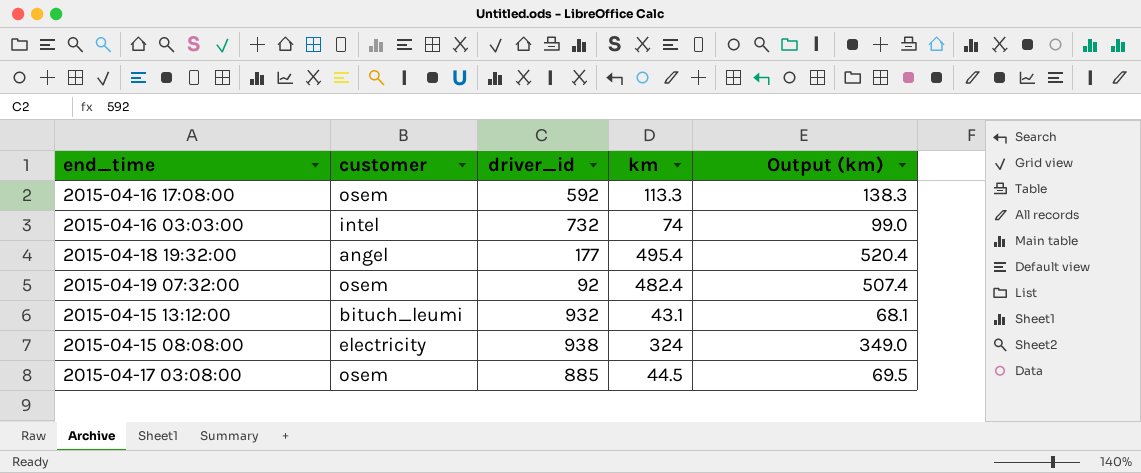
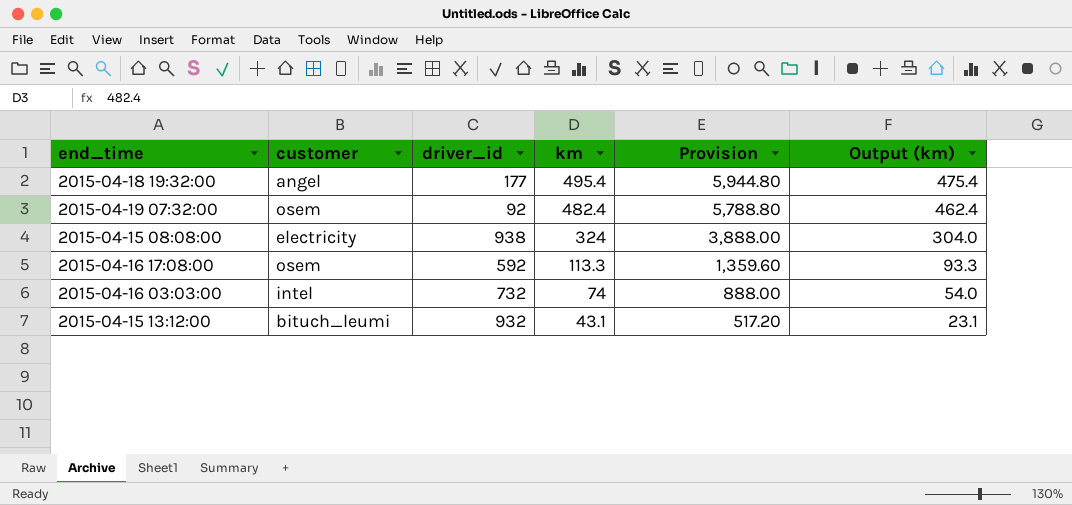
row order: none -> km descending
column Provision | formula: none -> [km] * 12
column Output (km) | formula: [km] + 25 -> [km] - 20
row 2015-04-17 03:08:00: osem | 885 | 44.5 | 69.5 -> none

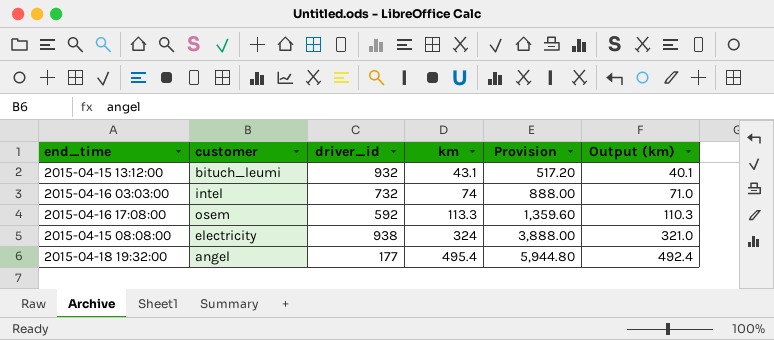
row order: km descending -> km ascending
column Output (km) | formula: [km] - 20 -> [km] - 3
row 2015-04-19 07:32:00: osem | 92 | 482.4 | 5,788.80 | 462.4 -> none

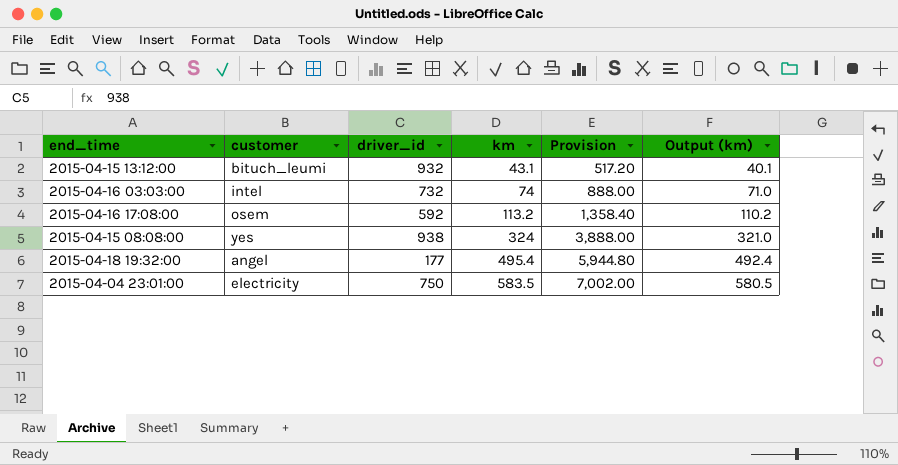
2015-04-16 17:08:00 | km: 113.3 -> 113.2
2015-04-16 17:08:00 | Provision: 1,359.60 -> 1,358.40
2015-04-16 17:08:00 | Output (km): 110.3 -> 110.2
2015-04-15 08:08:00 | customer: electricity -> yes
row 2015-04-04 23:01:00: none -> electricity | 750 | 583.5 | 7,002.00 | 580.5

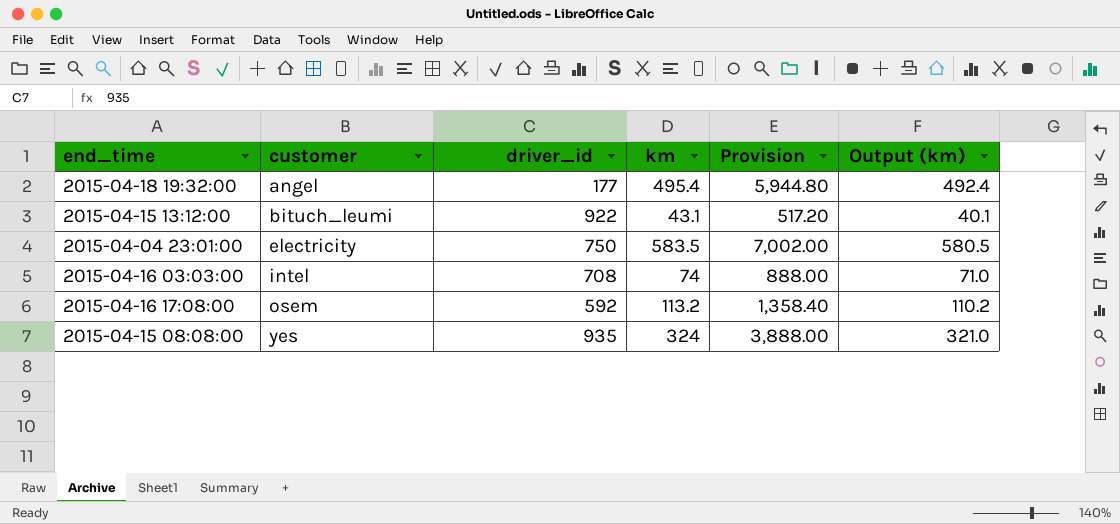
row order: km ascending -> customer ascending
2015-04-15 13:12:00 | driver_id: 932 -> 922
2015-04-16 03:03:00 | driver_id: 732 -> 708
2015-04-15 08:08:00 | driver_id: 938 -> 935

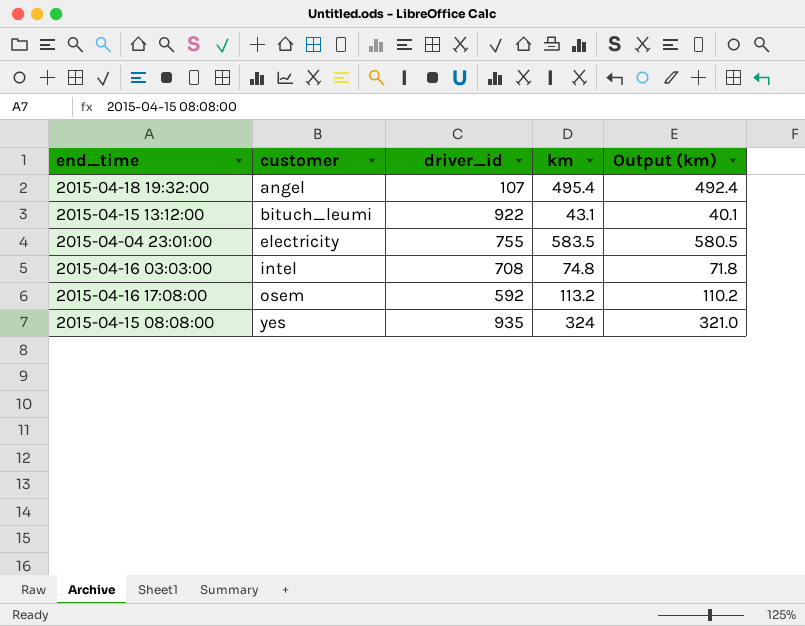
column Provision | formula: [km] * 12 -> none
2015-04-18 19:32:00 | driver_id: 177 -> 107
2015-04-04 23:01:00 | driver_id: 750 -> 755
2015-04-16 03:03:00 | km: 74 -> 74.8
2015-04-16 03:03:00 | Output (km): 71.0 -> 71.8

